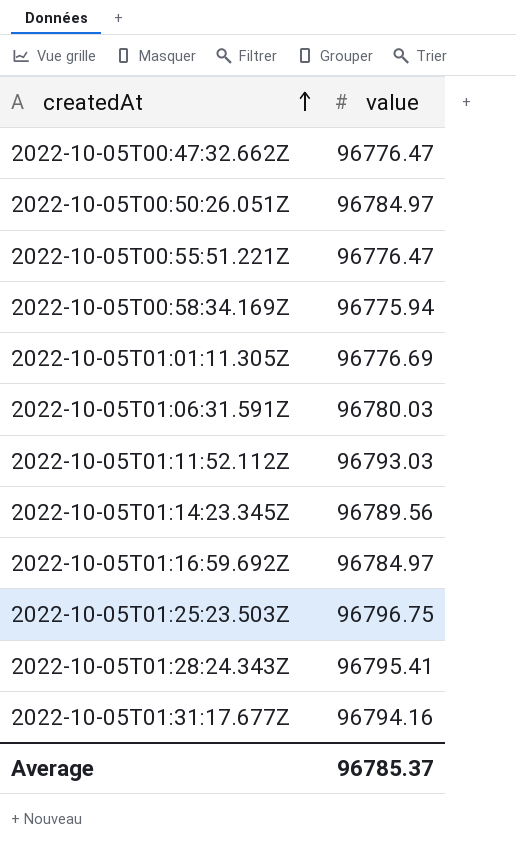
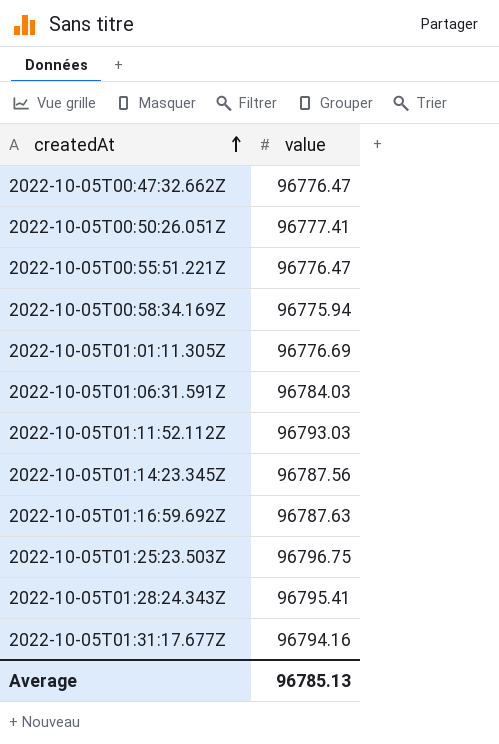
2022-10-05T00:50:26.051Z | value: 96784.97 -> 96777.41
2022-10-05T01:06:31.591Z | value: 96780.03 -> 96784.03
2022-10-05T01:14:23.345Z | value: 96789.56 -> 96787.56
2022-10-05T01:16:59.692Z | value: 96784.97 -> 96787.63
Average | value: 96785.37 -> 96785.13

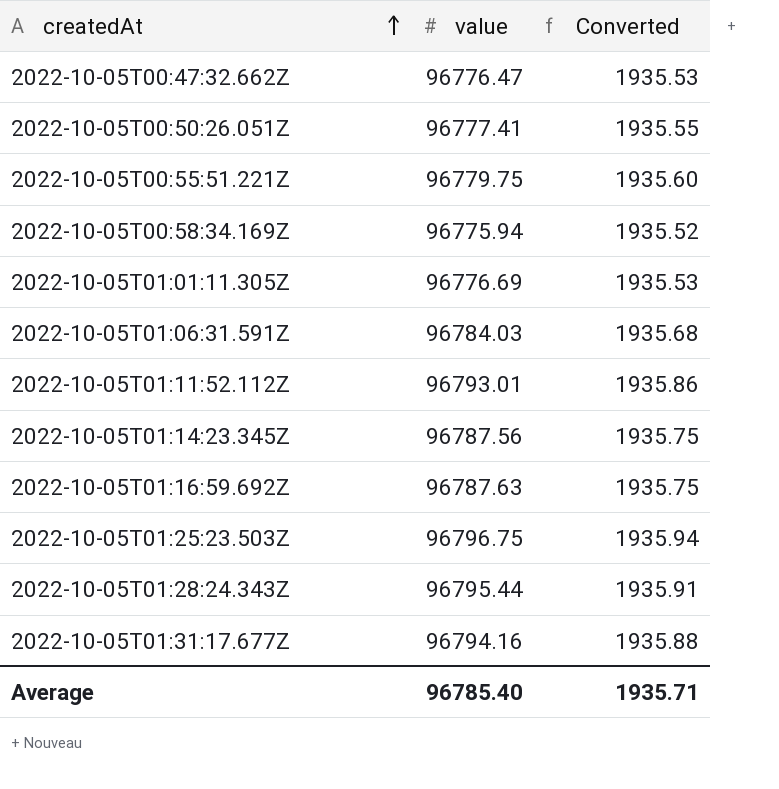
column Converted | formula: none -> [value] * 0.02
2022-10-05T00:55:51.221Z | value: 96776.47 -> 96779.75
2022-10-05T01:11:52.112Z | value: 96793.03 -> 96793.01
2022-10-05T01:28:24.343Z | value: 96795.41 -> 96795.44
Average | value: 96785.13 -> 96785.40

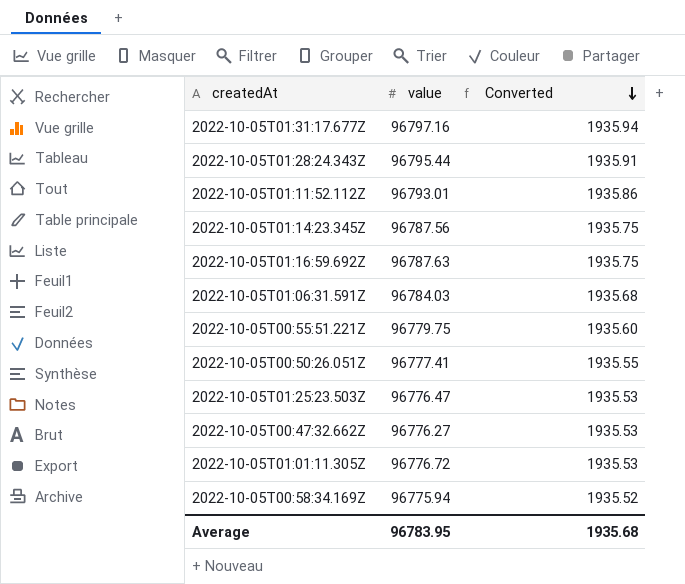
row order: createdAt ascending -> Converted descending
2022-10-05T01:31:17.677Z | value: 96794.16 -> 96797.16
2022-10-05T01:31:17.677Z | Converted: 1935.88 -> 1935.94
2022-10-05T01:25:23.503Z | value: 96796.75 -> 96776.47
2022-10-05T01:25:23.503Z | Converted: 1935.94 -> 1935.53
2022-10-05T00:47:32.662Z | value: 96776.47 -> 96776.27
2022-10-05T01:01:11.305Z | value: 96776.69 -> 96776.72
Average | value: 96785.40 -> 96783.95
Average | Converted: 1935.71 -> 1935.68

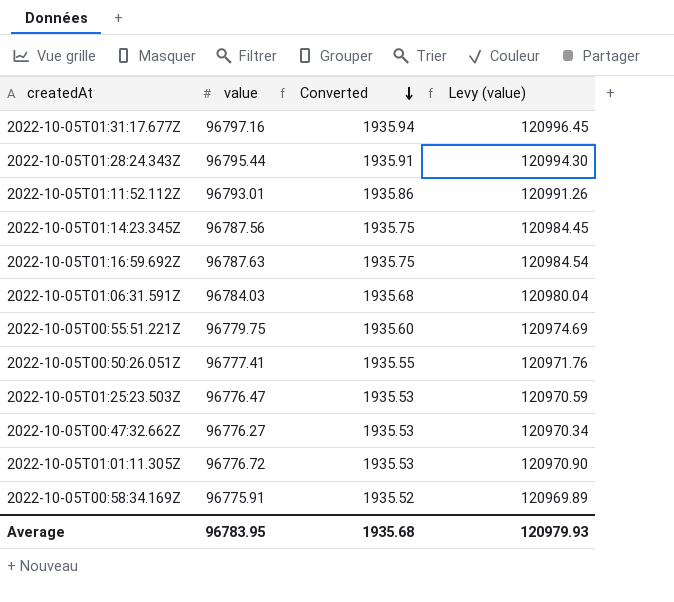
column Levy (value) | formula: none -> [value] * 1.25
2022-10-05T00:58:34.169Z | value: 96775.94 -> 96775.91

